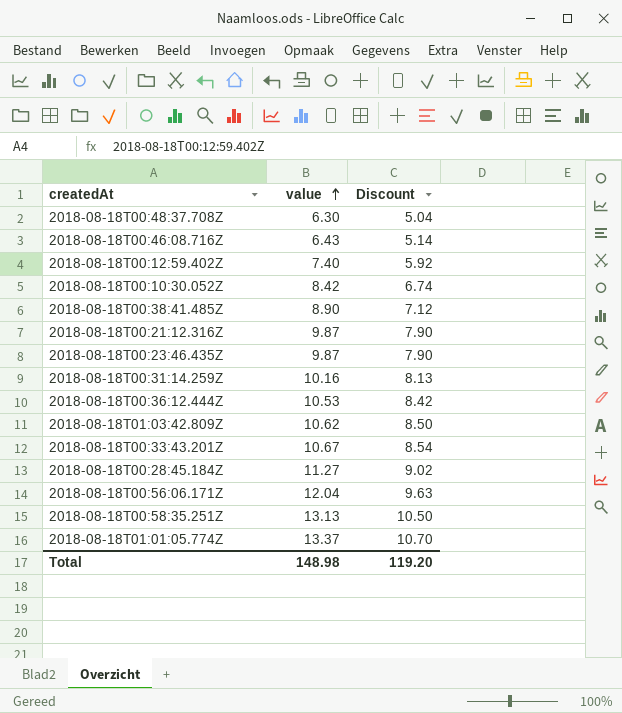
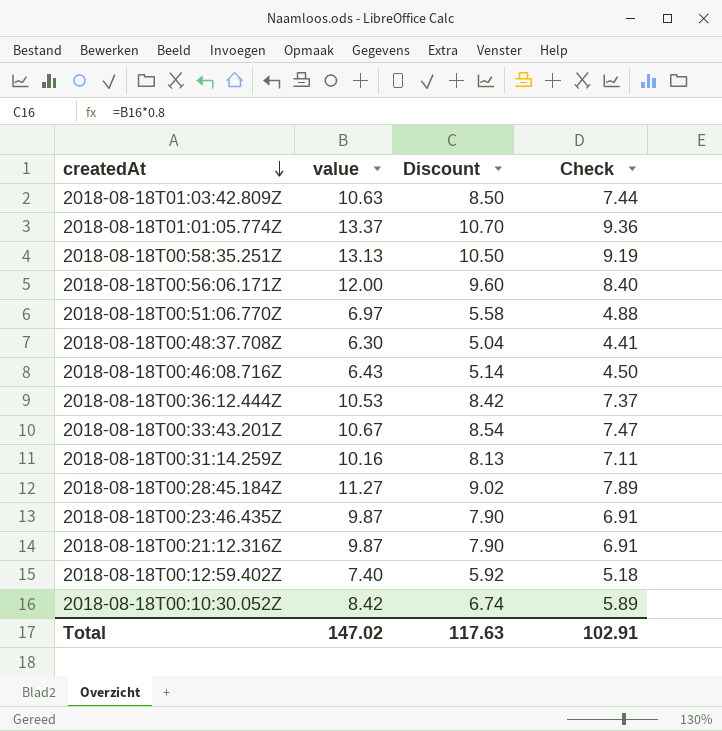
row order: value ascending -> createdAt descending
column Check | formula: none -> [value] * 0.7
row 2018-08-18T00:38:41.485Z: 8.90 | 7.12 -> none
2018-08-18T01:03:42.809Z | value: 10.62 -> 10.63
2018-08-18T00:56:06.171Z | value: 12.04 -> 12.00
2018-08-18T00:56:06.171Z | Discount: 9.63 -> 9.60
row 2018-08-18T00:51:06.770Z: none -> 6.97 | 5.58 | 4.88
Total | value: 148.98 -> 147.02
Total | Discount: 119.20 -> 117.63

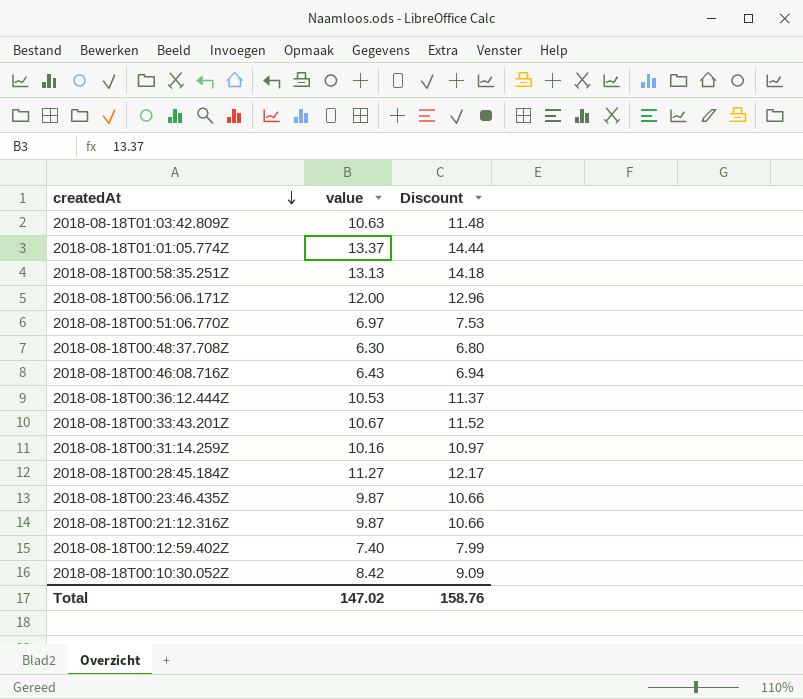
column Check | formula: [value] * 0.7 -> none
column Discount | formula: [value] * 0.8 -> [value] * 1.08
Total | Discount: 117.63 -> 158.76

